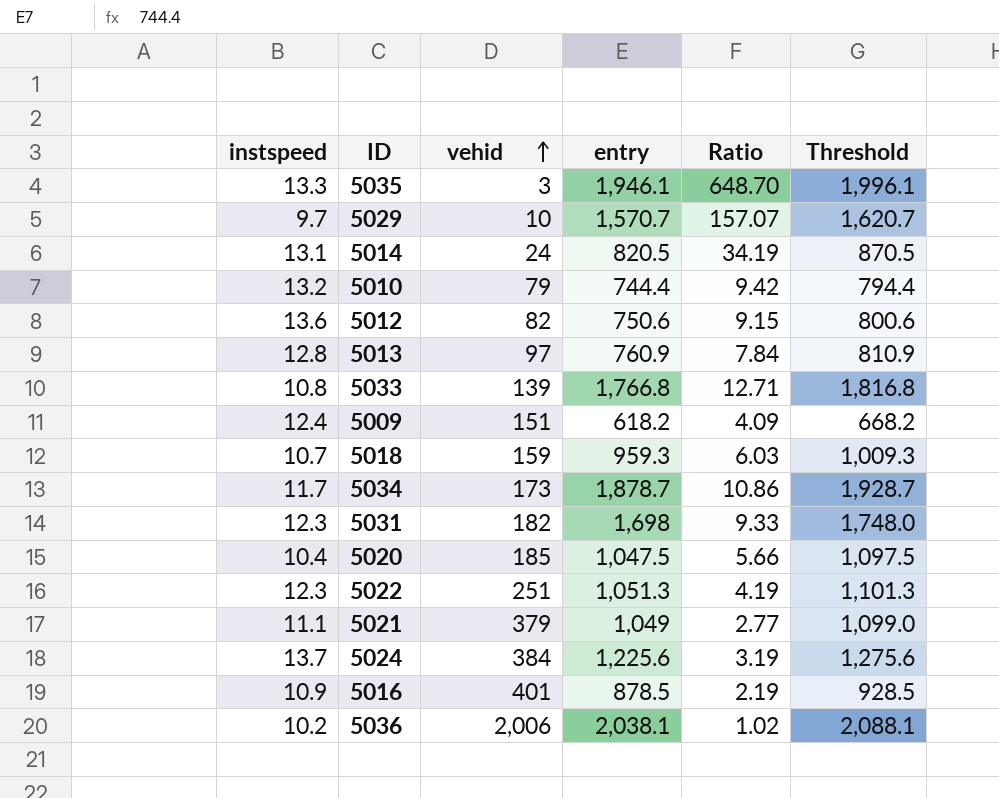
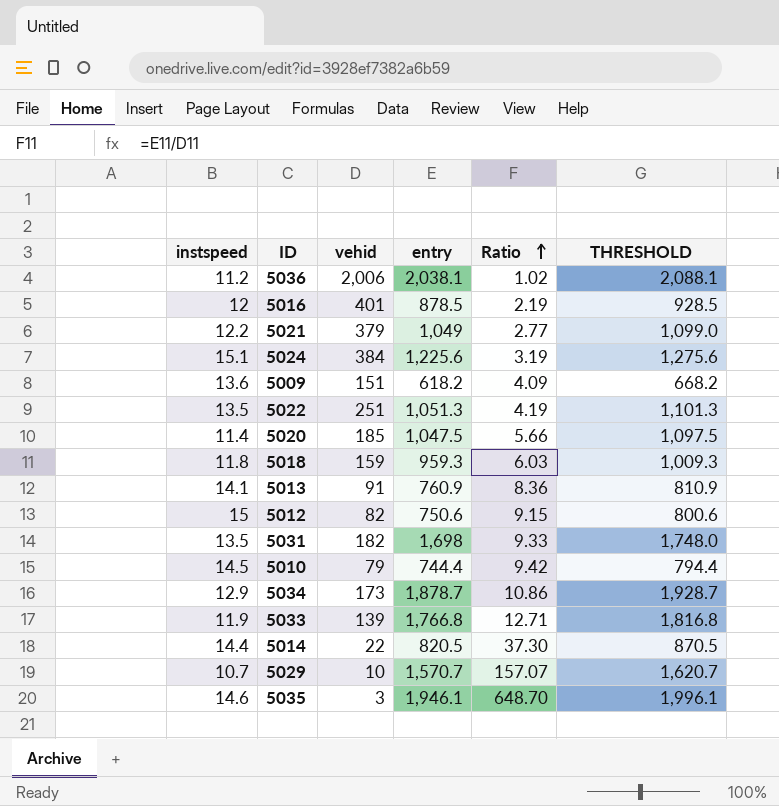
row order: vehid ascending -> Ratio ascending
column name: Threshold -> THRESHOLD
5036 | instspeed: 10.2 -> 11.2
5016 | instspeed: 10.9 -> 12
5021 | instspeed: 11.1 -> 12.2
5024 | instspeed: 13.7 -> 15.1
5009 | instspeed: 12.4 -> 13.6
5022 | instspeed: 12.3 -> 13.5
5020 | instspeed: 10.4 -> 11.4
5018 | instspeed: 10.7 -> 11.8
5013 | instspeed: 12.8 -> 14.1
5013 | vehid: 97 -> 91
5013 | Ratio: 7.84 -> 8.36
5012 | instspeed: 13.6 -> 15
5031 | instspeed: 12.3 -> 13.5
5010 | instspeed: 13.2 -> 14.5
5034 | instspeed: 11.7 -> 12.9
5033 | instspeed: 10.8 -> 11.9
5014 | instspeed: 13.1 -> 14.4
5014 | vehid: 24 -> 22
5014 | Ratio: 34.19 -> 37.30
5029 | instspeed: 9.7 -> 10.7
5035 | instspeed: 13.3 -> 14.6

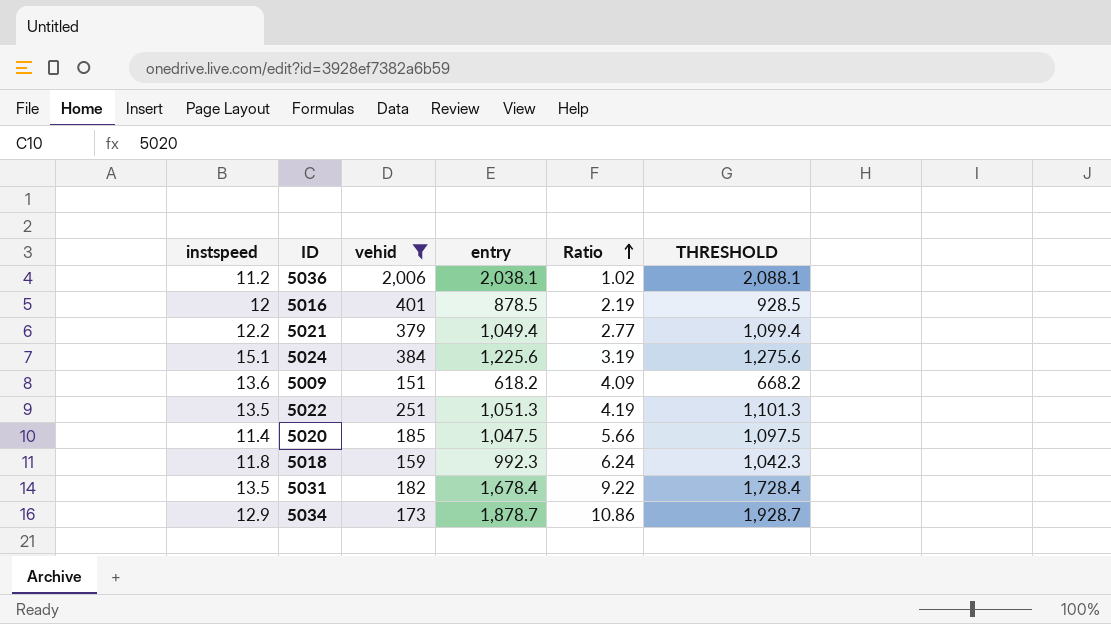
filter: none -> vehid >= 151
5021 | entry: 1,049 -> 1,049.4
5021 | THRESHOLD: 1,099.0 -> 1,099.4
5018 | entry: 959.3 -> 992.3
5018 | Ratio: 6.03 -> 6.24
5018 | THRESHOLD: 1,009.3 -> 1,042.3
5031 | entry: 1,698 -> 1,678.4
5031 | Ratio: 9.33 -> 9.22
5031 | THRESHOLD: 1,748.0 -> 1,728.4

